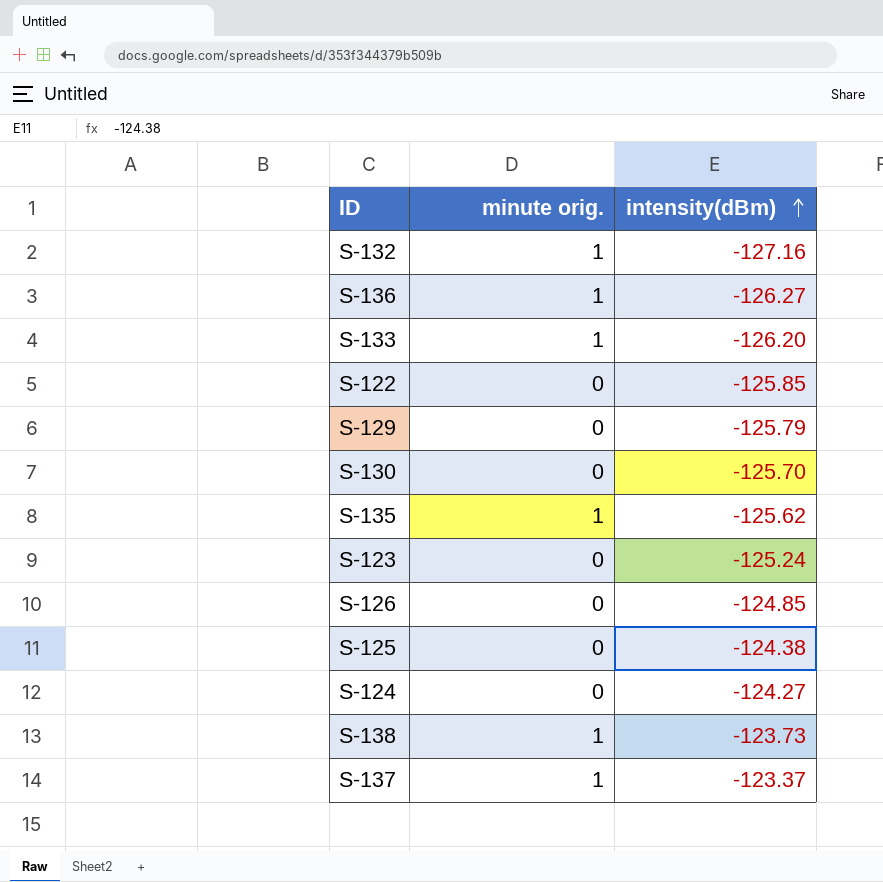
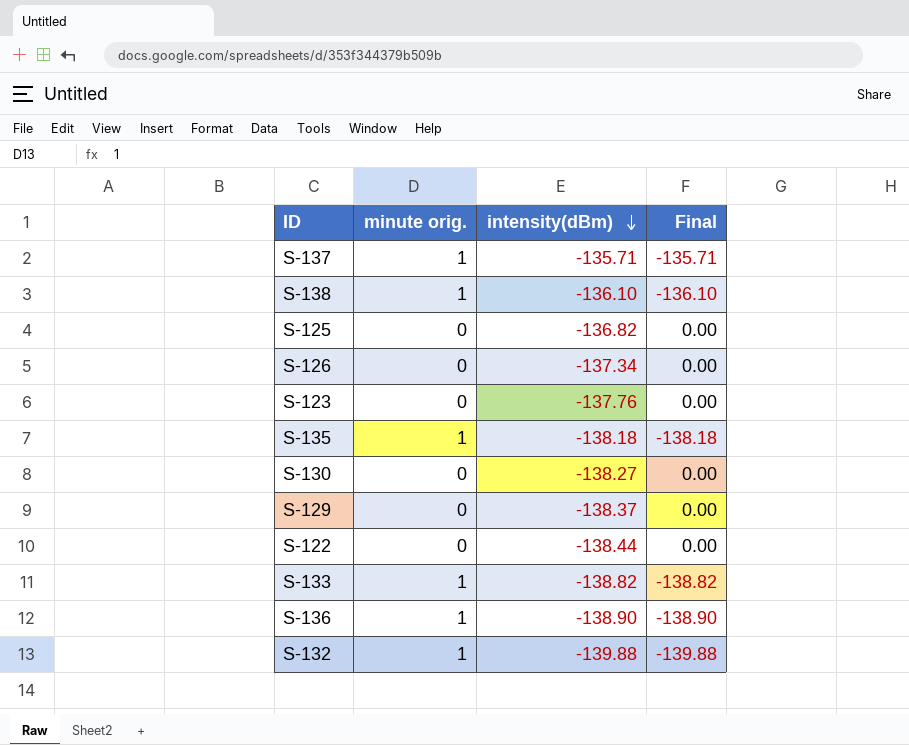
row order: intensity(dBm) ascending -> intensity(dBm) descending
column Final | formula: none -> [minute orig.] * [intensity(dBm)]
row S-124: 0 | -124.27 -> none
S-137 | intensity(dBm): -123.37 -> -135.71
S-138 | intensity(dBm): -123.73 -> -136.10
S-125 | intensity(dBm): -124.38 -> -136.82
S-126 | intensity(dBm): -124.85 -> -137.34
S-123 | intensity(dBm): -125.24 -> -137.76
S-135 | intensity(dBm): -125.62 -> -138.18
S-130 | intensity(dBm): -125.70 -> -138.27
S-129 | intensity(dBm): -125.79 -> -138.37
S-122 | intensity(dBm): -125.85 -> -138.44
S-133 | intensity(dBm): -126.20 -> -138.82
S-136 | intensity(dBm): -126.27 -> -138.90
S-132 | intensity(dBm): -127.16 -> -139.88

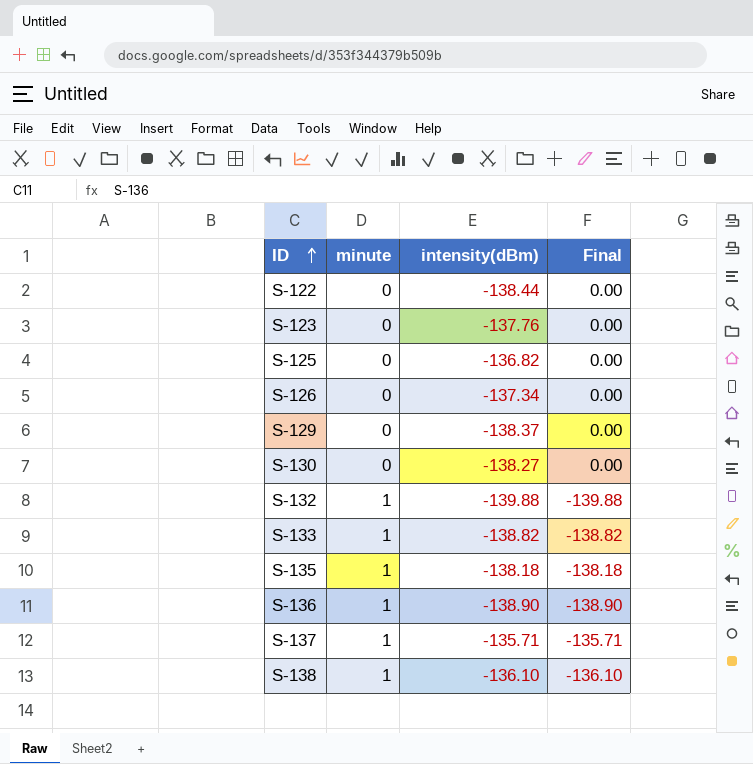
row order: intensity(dBm) descending -> ID ascending
column name: minute orig. -> minute

